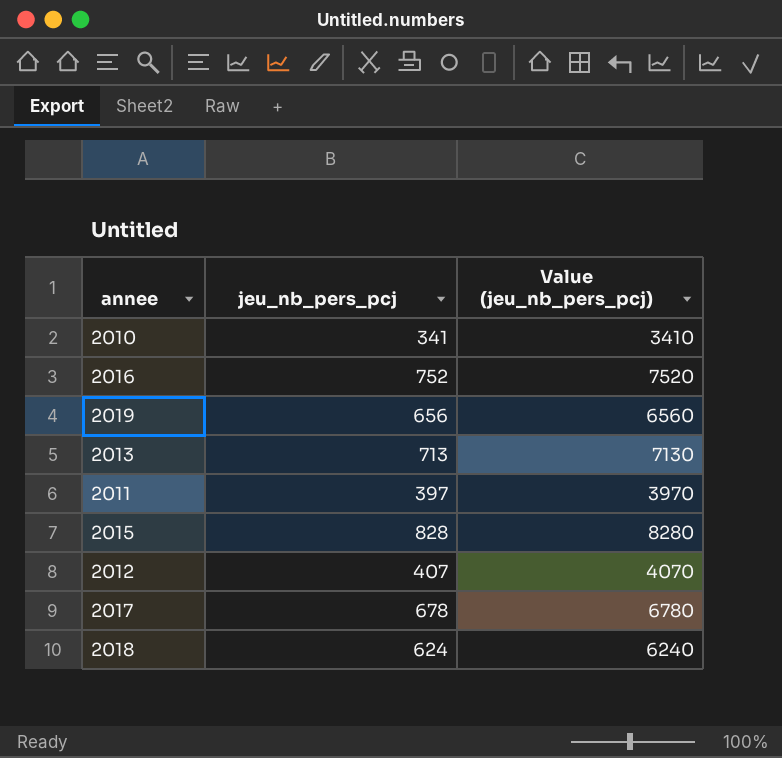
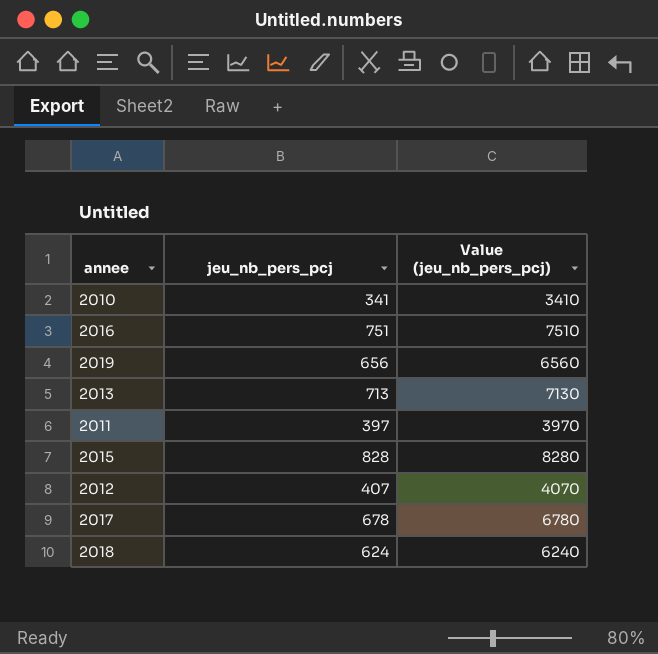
2016 | jeu_nb_pers_pcj: 752 -> 751
2016 | Value (jeu_nb_pers_pcj): 7520 -> 7510

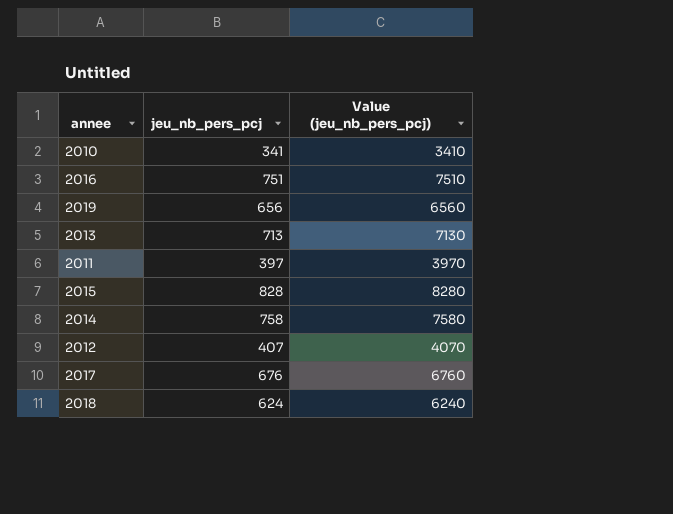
row 2014: none -> 758 | 7580
2017 | jeu_nb_pers_pcj: 678 -> 676
2017 | Value (jeu_nb_pers_pcj): 6780 -> 6760

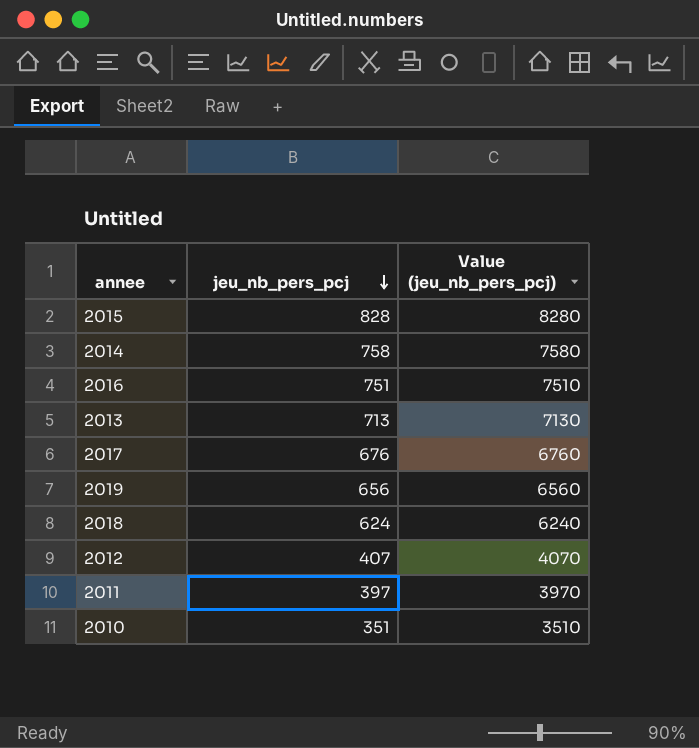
row order: none -> jeu_nb_pers_pcj descending
2010 | jeu_nb_pers_pcj: 341 -> 351
2010 | Value (jeu_nb_pers_pcj): 3410 -> 3510

